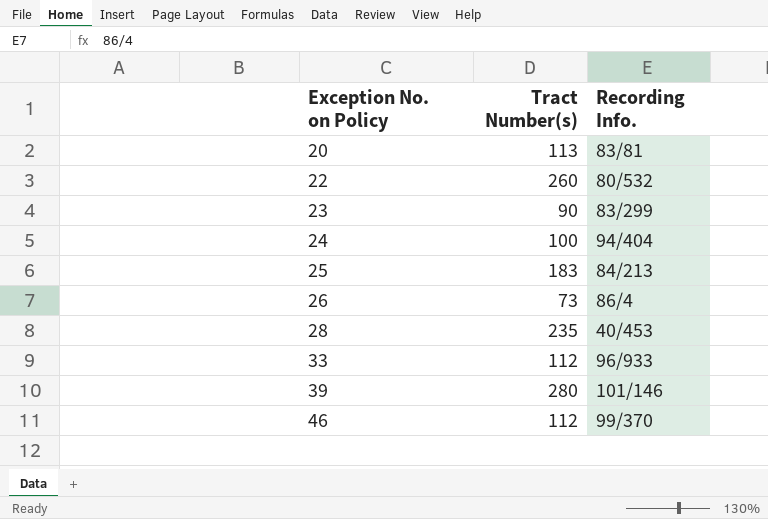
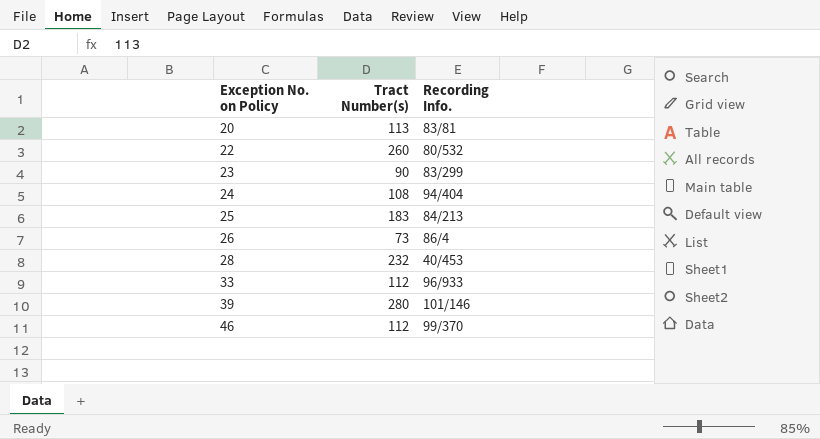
24 | Tract Number(s): 100 -> 108
28 | Tract Number(s): 235 -> 232

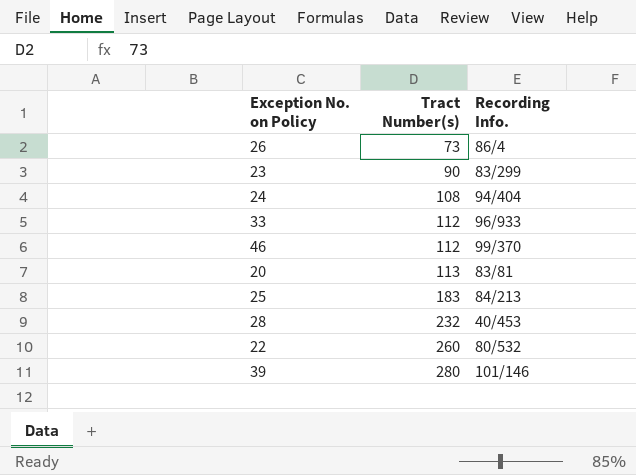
row order: Exception No. on Policy ascending -> Tract Number(s) ascending

